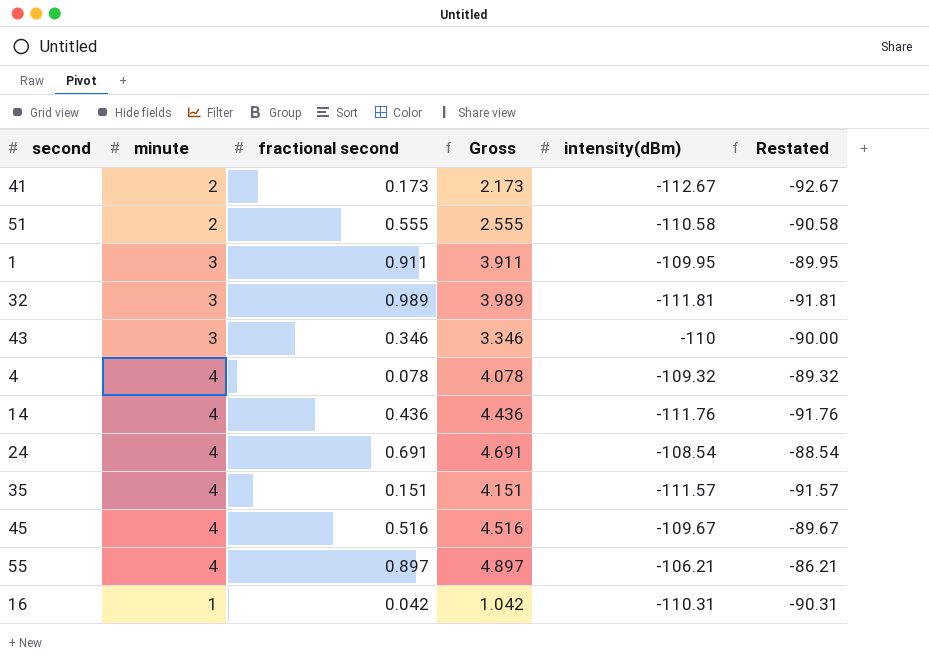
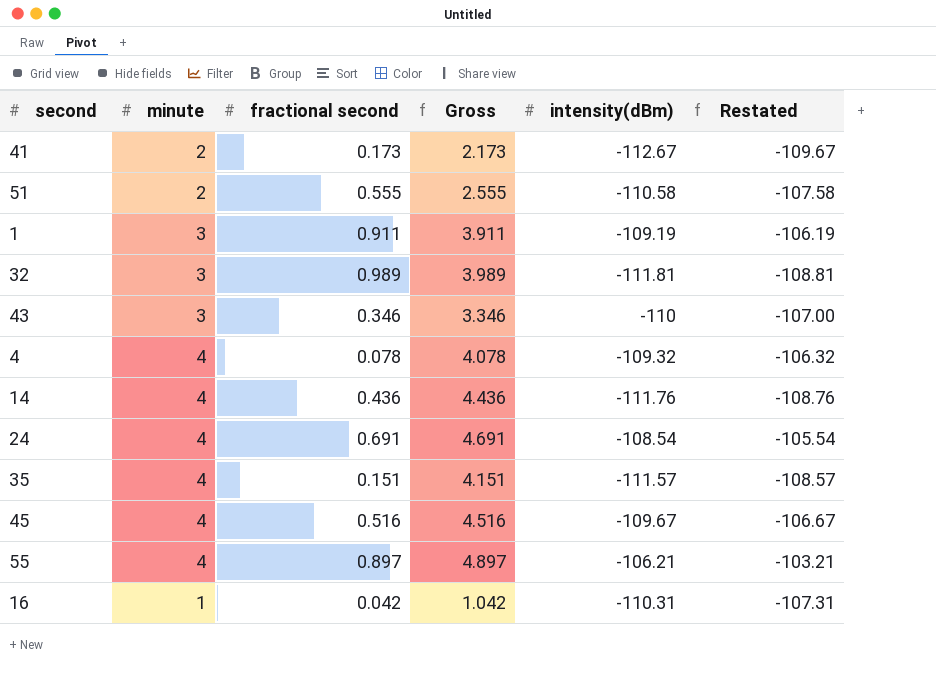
column Restated | formula: [intensity(dBm)] + 20 -> [intensity(dBm)] + 3
1 | intensity(dBm): -109.95 -> -109.19

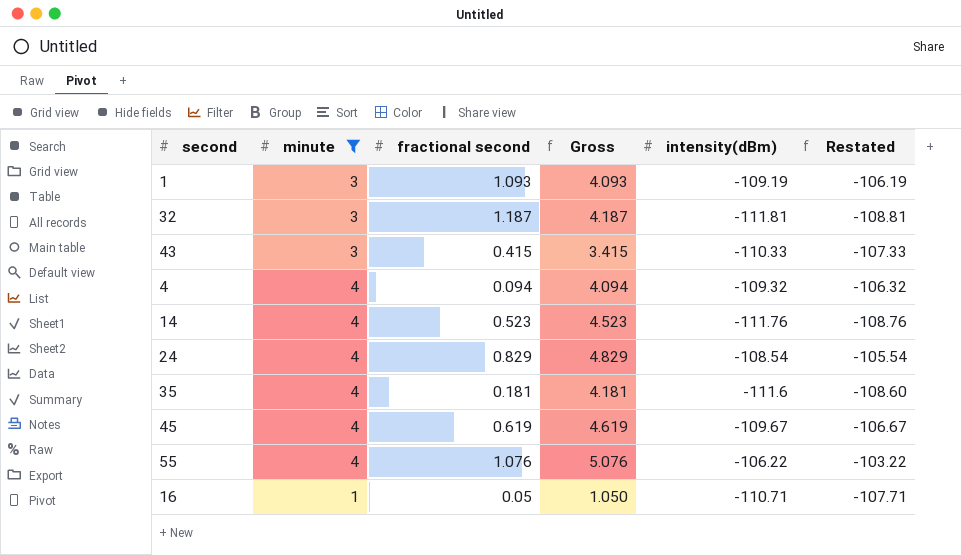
filter: none -> minute != 2
1 | fractional second: 0.911 -> 1.093
1 | Gross: 3.911 -> 4.093
32 | fractional second: 0.989 -> 1.187
32 | Gross: 3.989 -> 4.187
43 | fractional second: 0.346 -> 0.415
43 | Gross: 3.346 -> 3.415
43 | intensity(dBm): -110 -> -110.33
43 | Restated: -107.00 -> -107.33
4 | fractional second: 0.078 -> 0.094
4 | Gross: 4.078 -> 4.094
14 | fractional second: 0.436 -> 0.523
14 | Gross: 4.436 -> 4.523
24 | fractional second: 0.691 -> 0.829
24 | Gross: 4.691 -> 4.829
35 | fractional second: 0.151 -> 0.181
35 | Gross: 4.151 -> 4.181
35 | intensity(dBm): -111.57 -> -111.6
35 | Restated: -108.57 -> -108.60
45 | fractional second: 0.516 -> 0.619
45 | Gross: 4.516 -> 4.619
55 | fractional second: 0.897 -> 1.076
55 | Gross: 4.897 -> 5.076
55 | intensity(dBm): -106.21 -> -106.22
55 | Restated: -103.21 -> -103.22
16 | fractional second: 0.042 -> 0.05
16 | Gross: 1.042 -> 1.050
16 | intensity(dBm): -110.31 -> -110.71
16 | Restated: -107.31 -> -107.71

